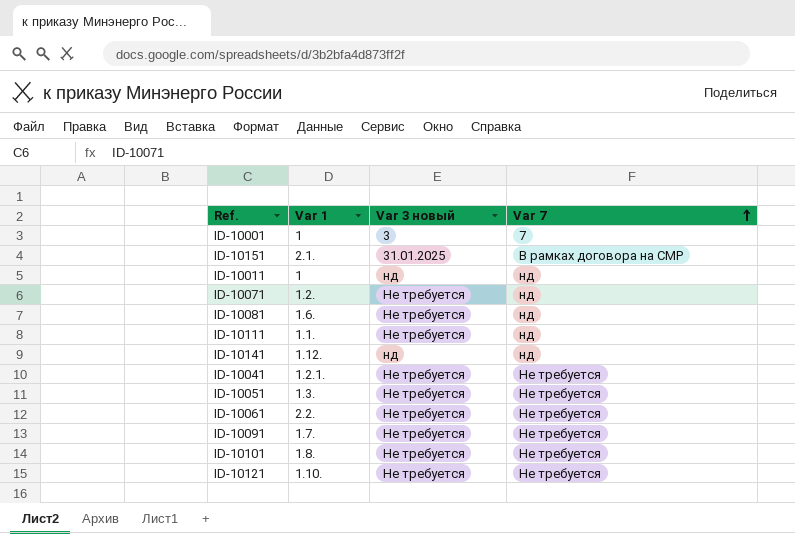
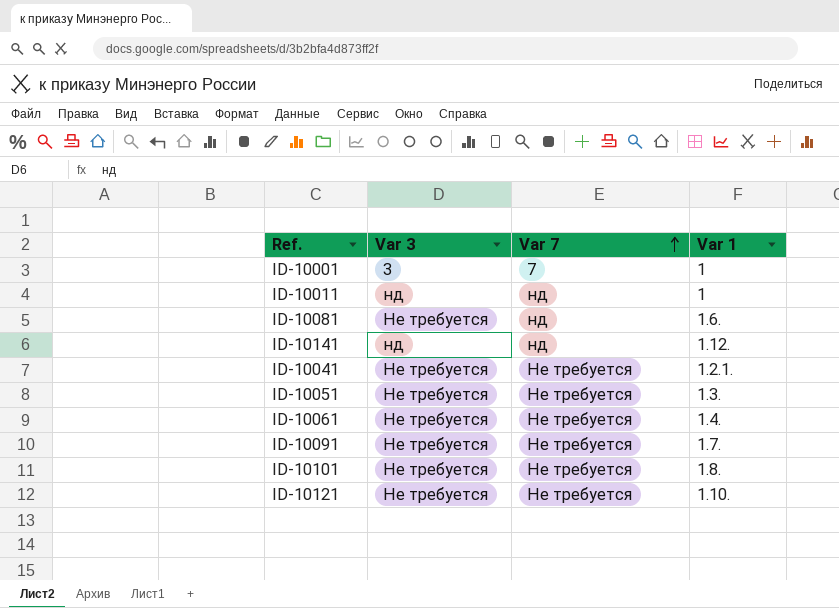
column name: Var 3 новый -> Var 3
column Var 1 | position: 2 -> 4
row ID-10151: 2.1. | 31.01.2025 | В рамках договора на СМР -> none
row ID-10071: 1.2. | Не требуется | нд -> none
row ID-10111: 1.1. | Не требуется | нд -> none
ID-10061 | Var 1: 2.2. -> 1.4.

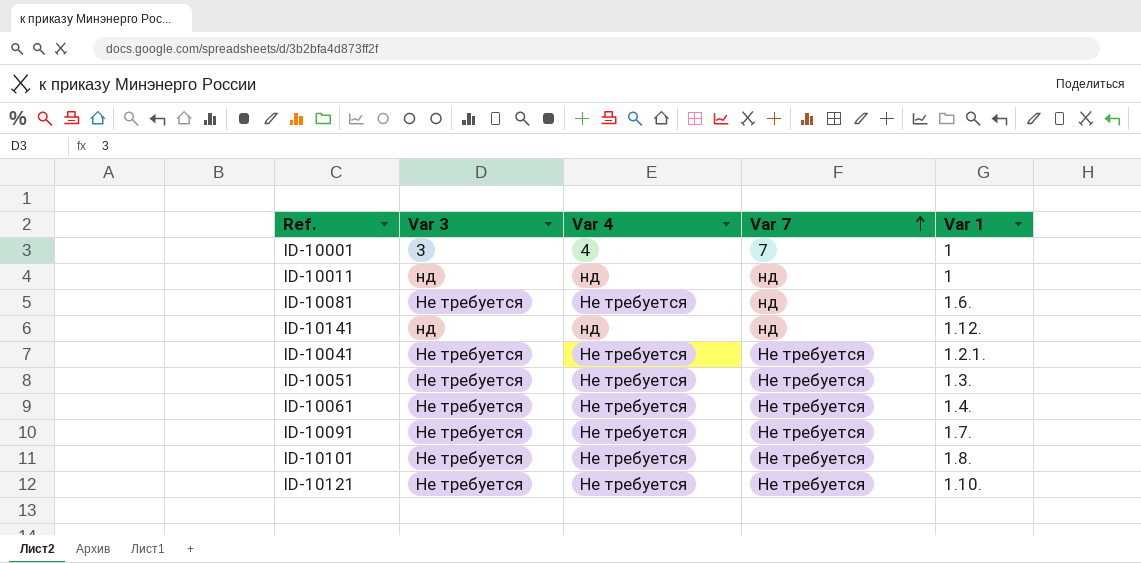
column Var 4 | position: none -> 3

